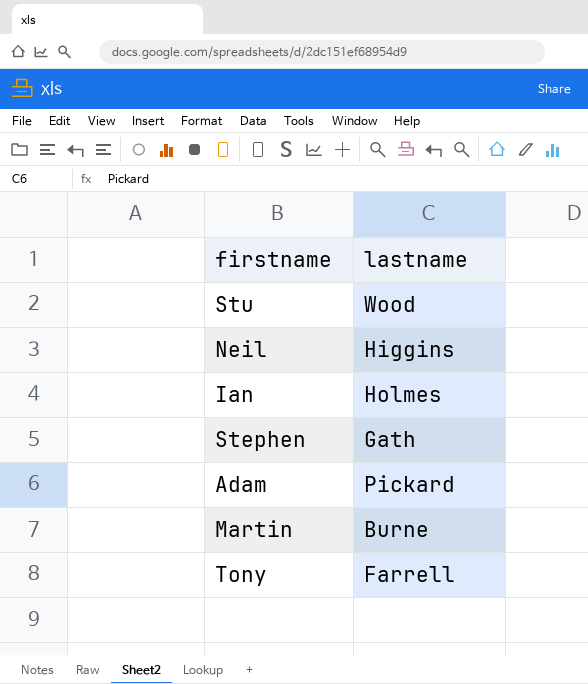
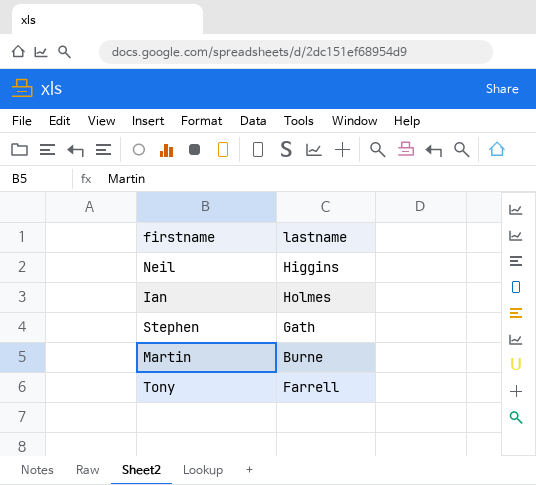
row Stu: Wood -> none
row Adam: Pickard -> none

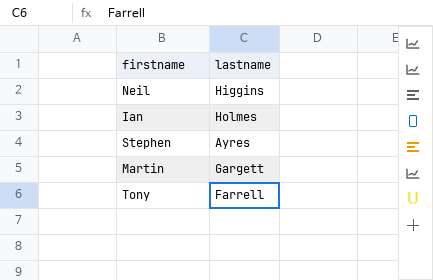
Stephen | lastname: Gath -> Ayres
Martin | lastname: Burne -> Gargett

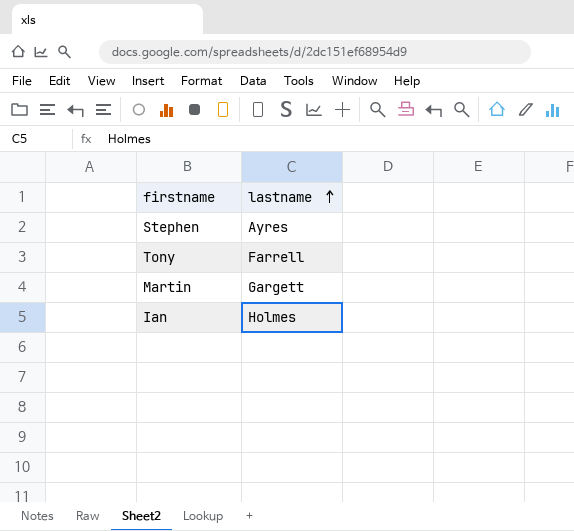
row order: none -> lastname ascending
row Neil: Higgins -> none

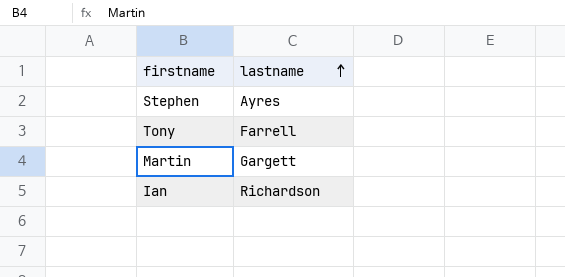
Ian | lastname: Holmes -> Richardson

